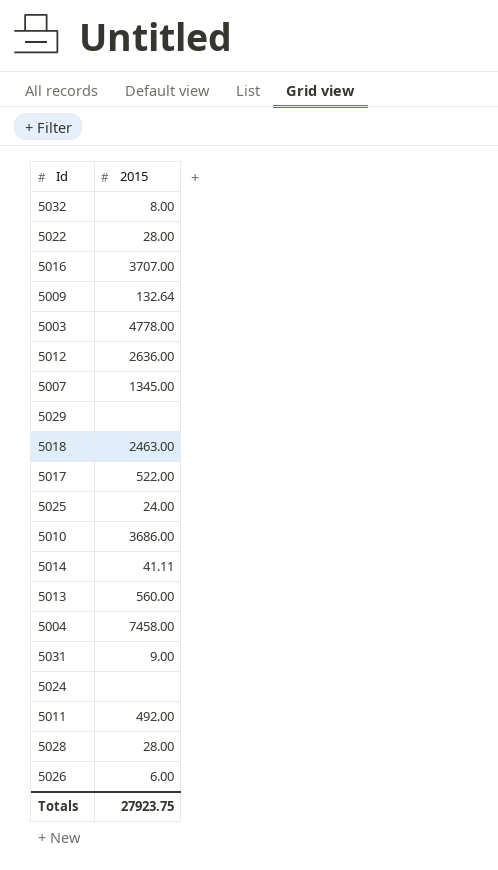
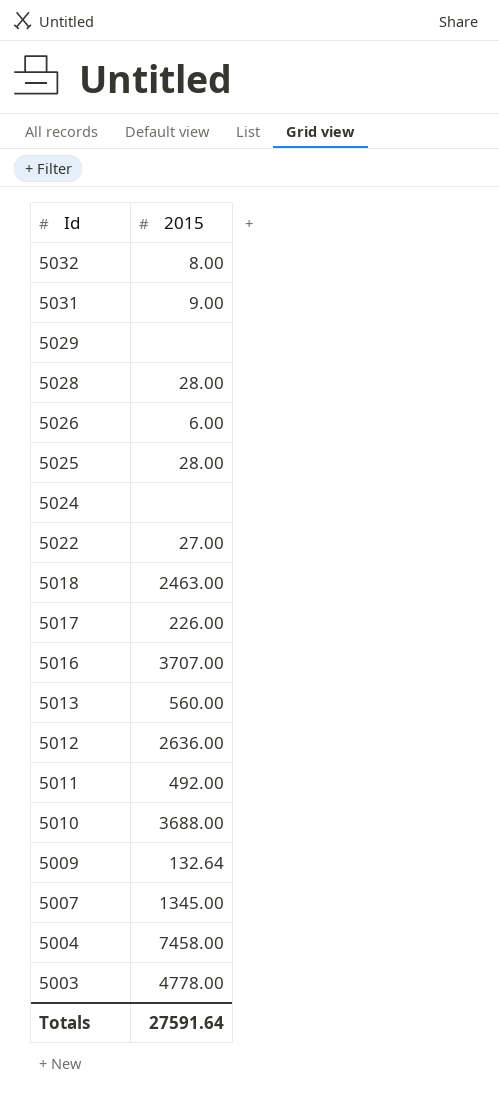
row order: none -> Id descending
row 5014: 41.11 -> none
5025 | 2015: 24.00 -> 28.00
5022 | 2015: 28.00 -> 27.00
5017 | 2015: 522.00 -> 226.00
5010 | 2015: 3686.00 -> 3688.00
Totals | 2015: 27923.75 -> 27591.64

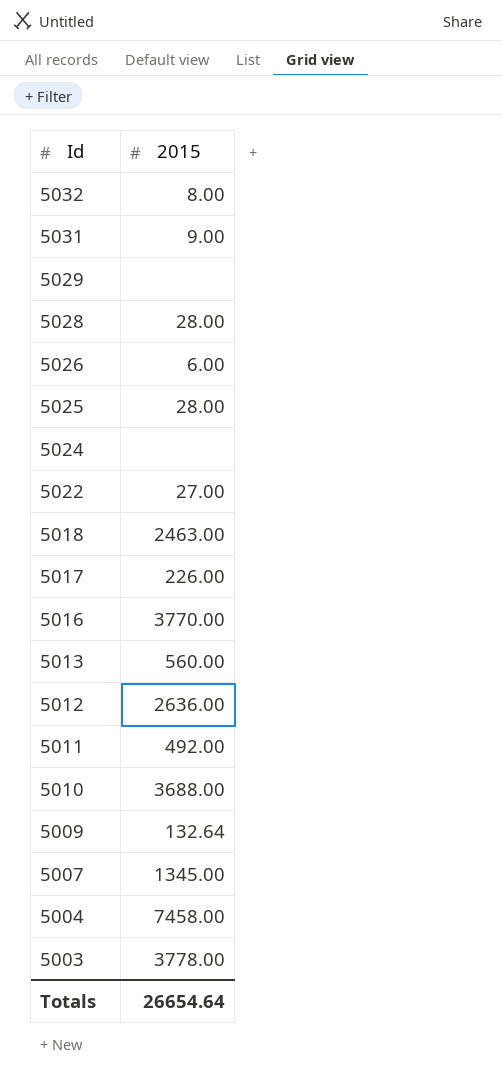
5016 | 2015: 3707.00 -> 3770.00
5003 | 2015: 4778.00 -> 3778.00
Totals | 2015: 27591.64 -> 26654.64

